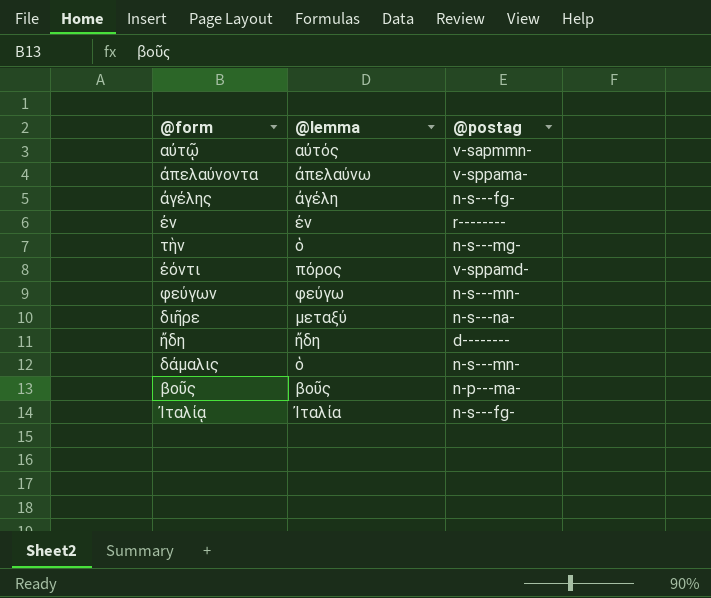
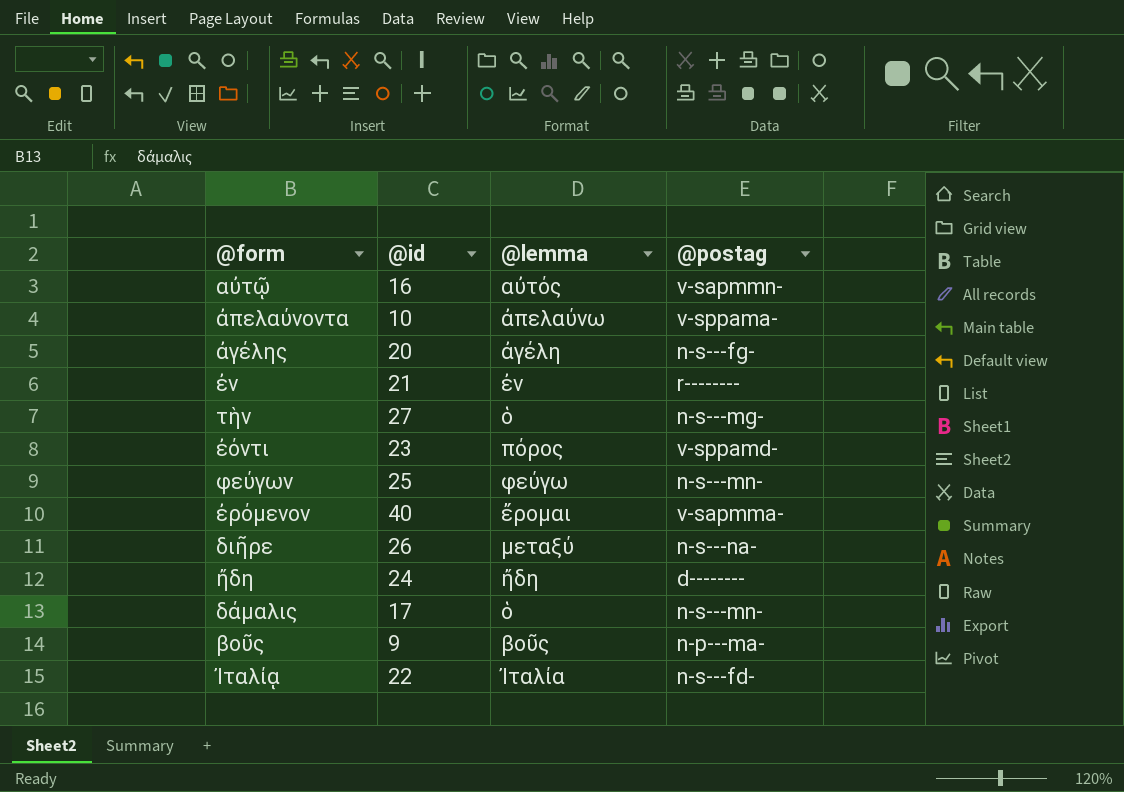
column @id | position: none -> 2
row ἐρόμενον: none -> 40 | ἔρομαι | v-sapmma-
Ἰταλίᾳ | @postag: n-s---fg- -> n-s---fd-

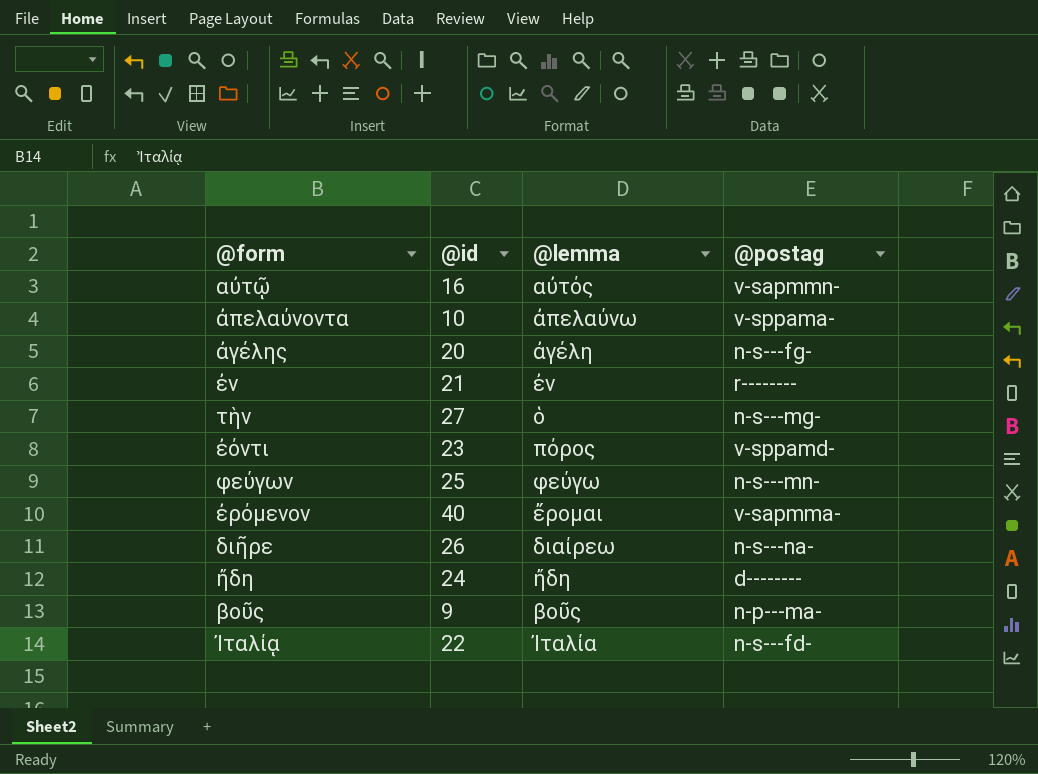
row δάμαλις: 17 | ὁ | n-s---mn- -> none
διῆρε | @lemma: μεταξύ -> διαίρεω

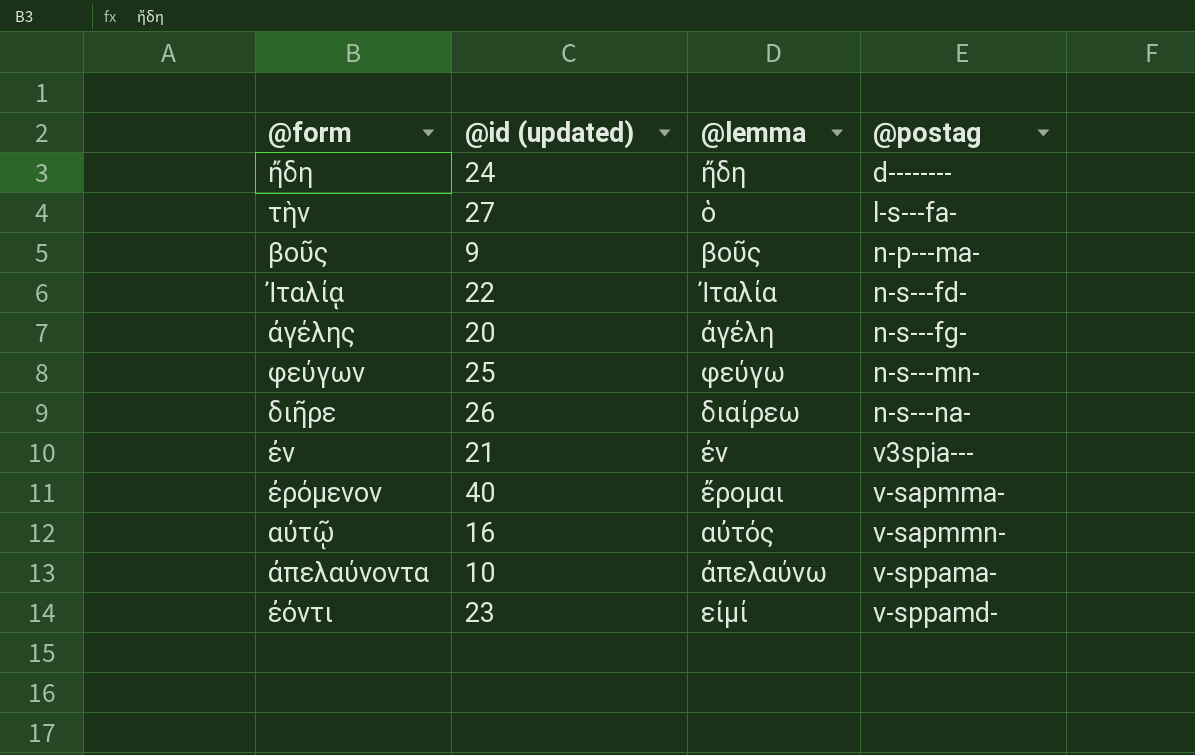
row order: none -> @postag ascending
column name: @id -> @id (updated)
τὴν | @postag: n-s---mg- -> l-s---fa-
ἐν | @postag: r-------- -> v3spia---
ἐόντι | @lemma: πόρος -> εἰμί

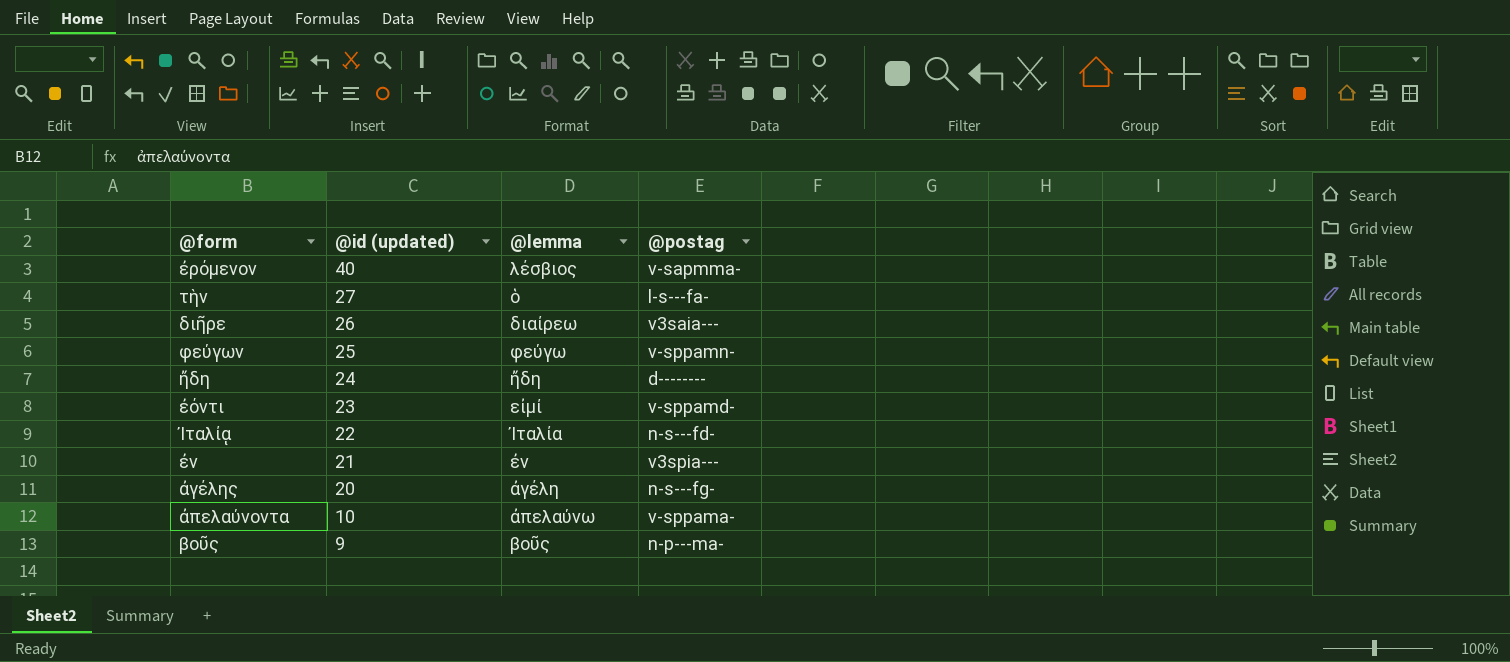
row order: @postag ascending -> @id (updated) descending
row αὐτῷ: 16 | αὐτός | v-sapmmn- -> none
ἐρόμενον | @lemma: ἔρομαι -> λέσβιος
διῆρε | @postag: n-s---na- -> v3saia---
φεύγων | @postag: n-s---mn- -> v-sppamn-

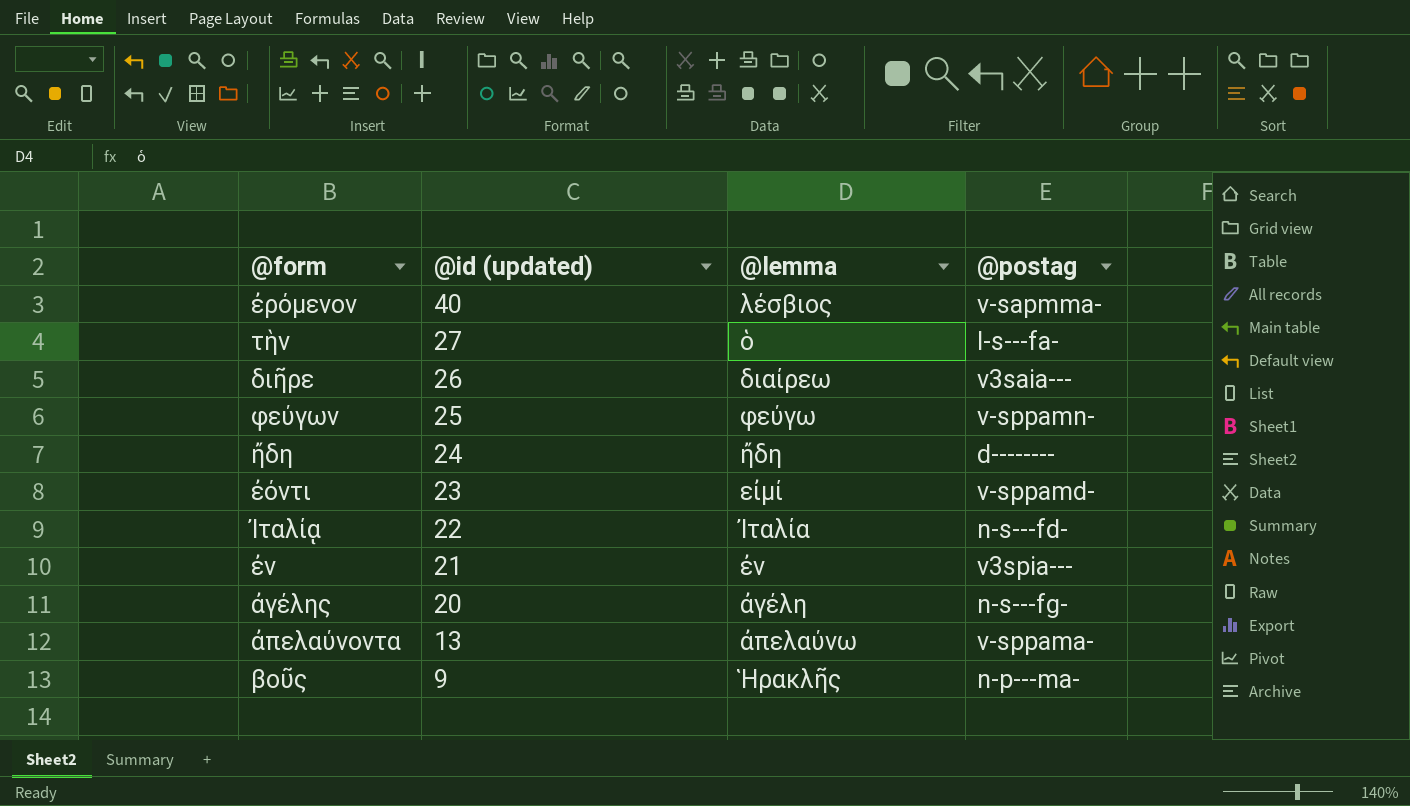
ἀπελαύνοντα | @id (updated): 10 -> 13
βοῦς | @lemma: βοῦς -> Ἡρακλῆς

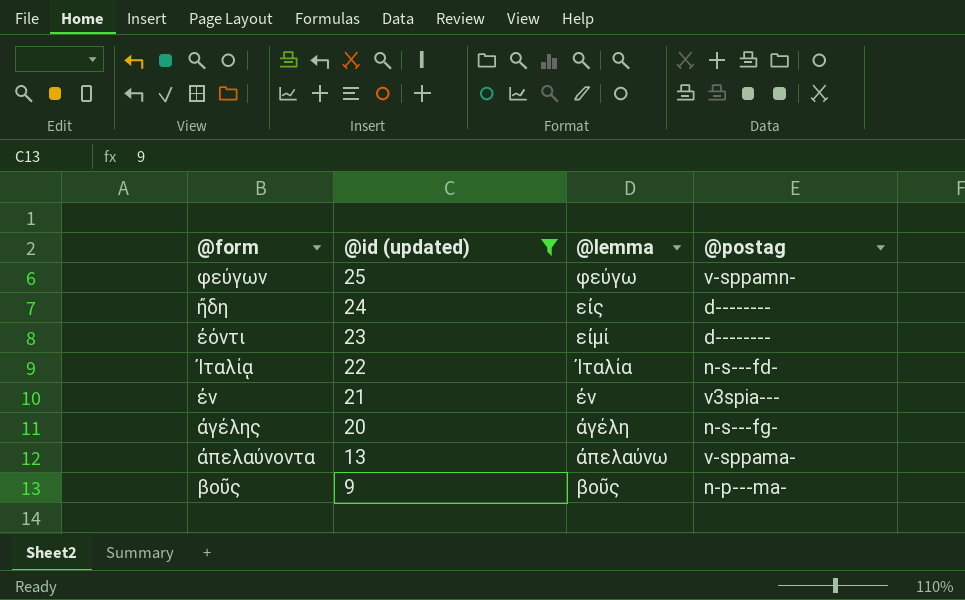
filter: none -> @id (updated) <= 25
ἤδη | @lemma: ἤδη -> εἰς
ἐόντι | @postag: v-sppamd- -> d--------
βοῦς | @lemma: Ἡρακλῆς -> βοῦς

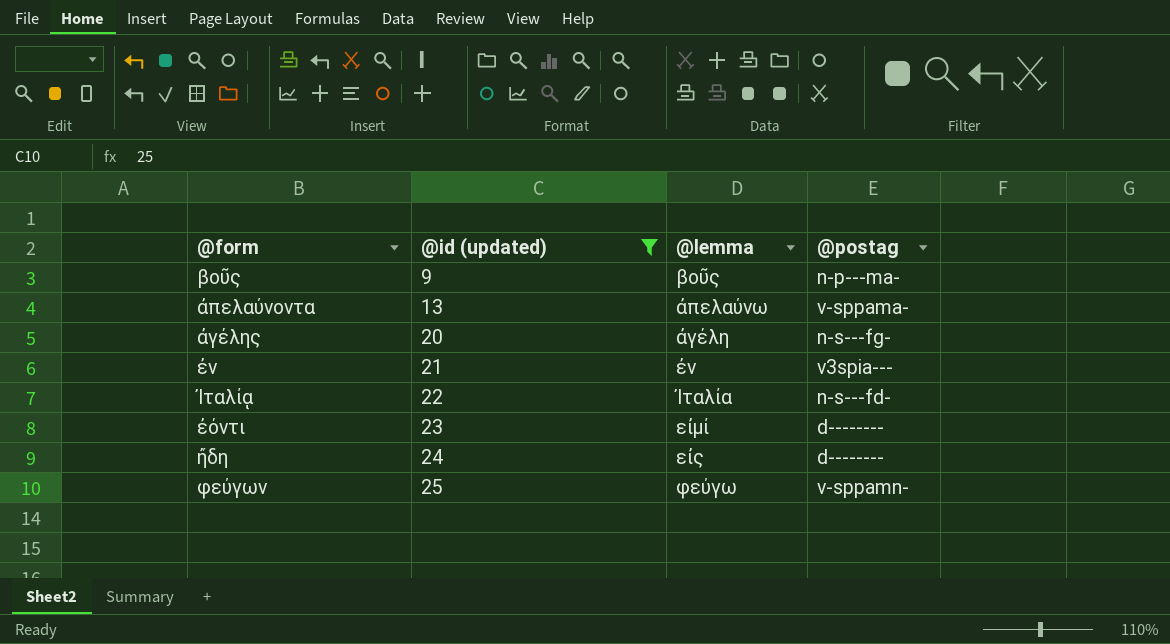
row order: @id (updated) descending -> @id (updated) ascending

